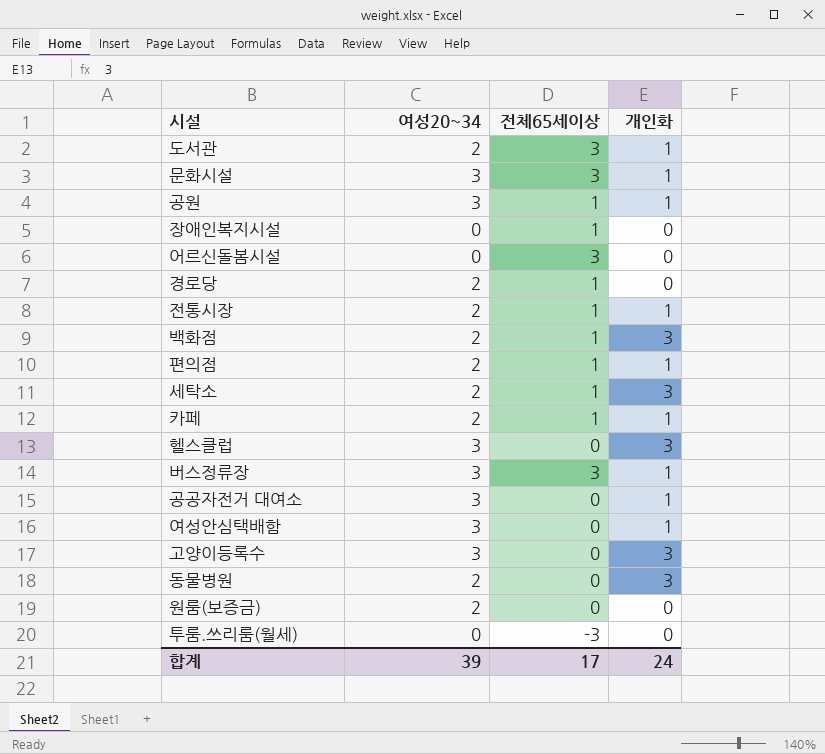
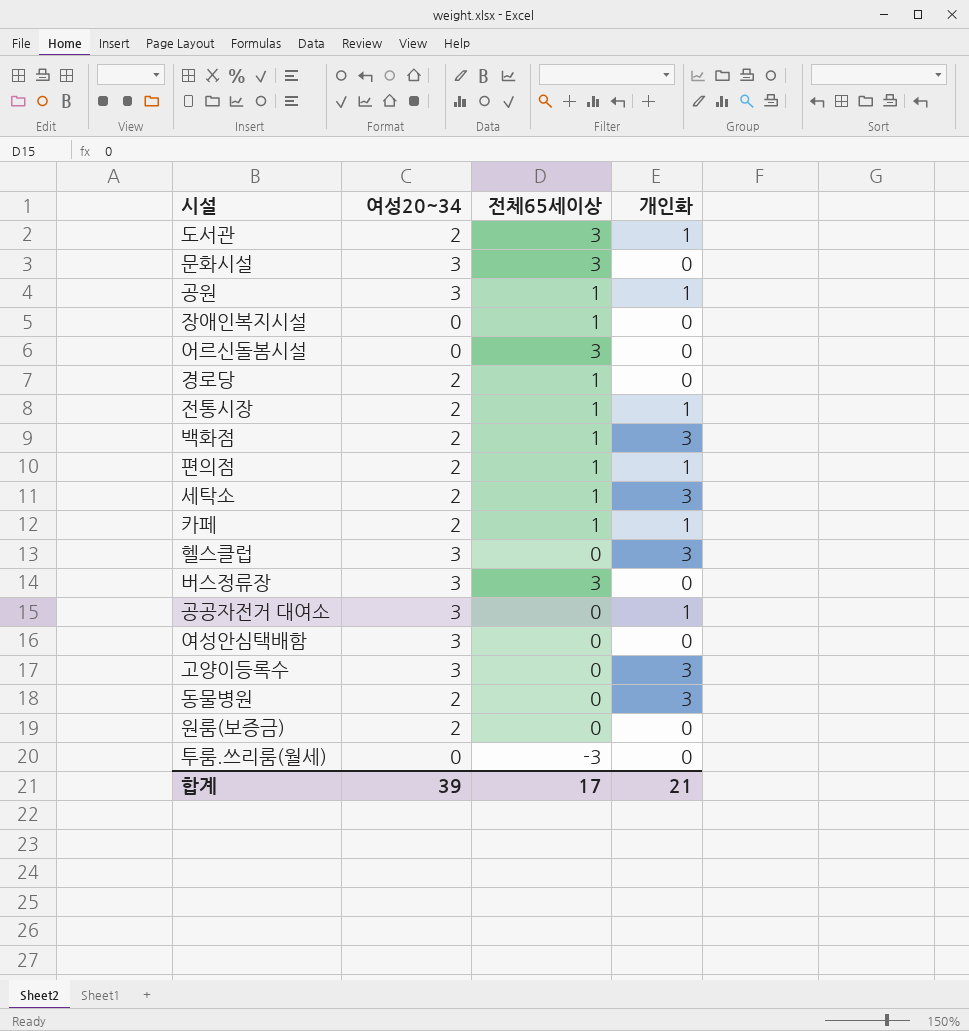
문화시설 | 개인화: 1 -> 0
버스정류장 | 개인화: 1 -> 0
여성안심택배함 | 개인화: 1 -> 0
합계 | 개인화: 24 -> 21

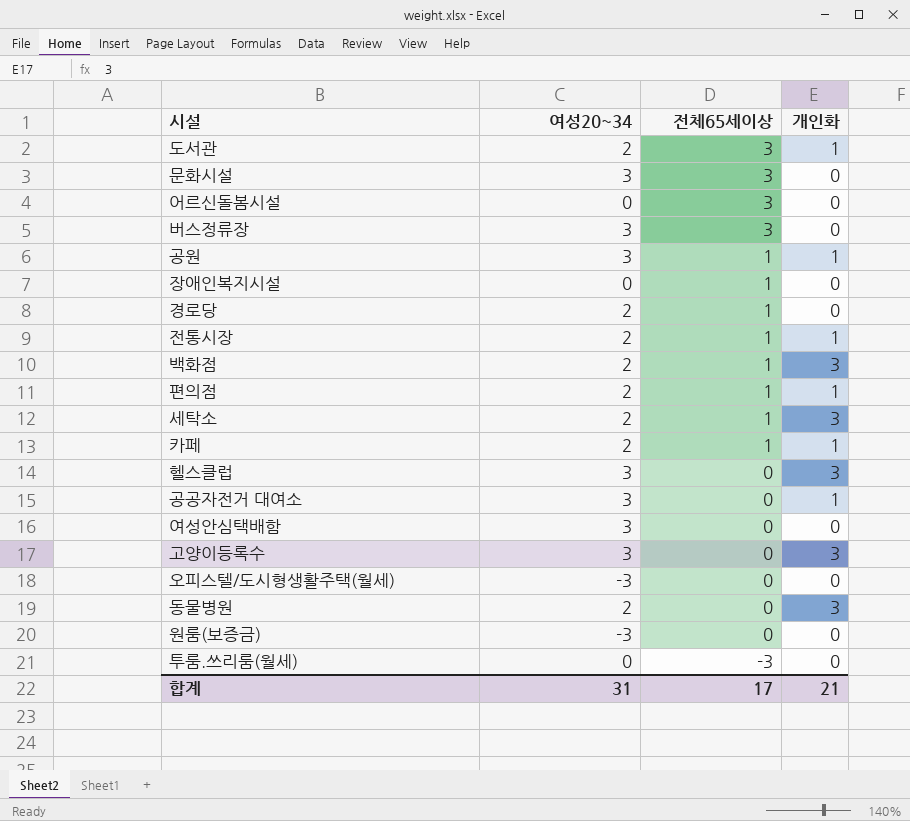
row order: none -> 전체65세이상 descending
row 오피스텔/도시형생활주택(월세): none -> -3 | 0 | 0
원룸(보증금) | 여성20~34: 2 -> -3
합계 | 여성20~34: 39 -> 31

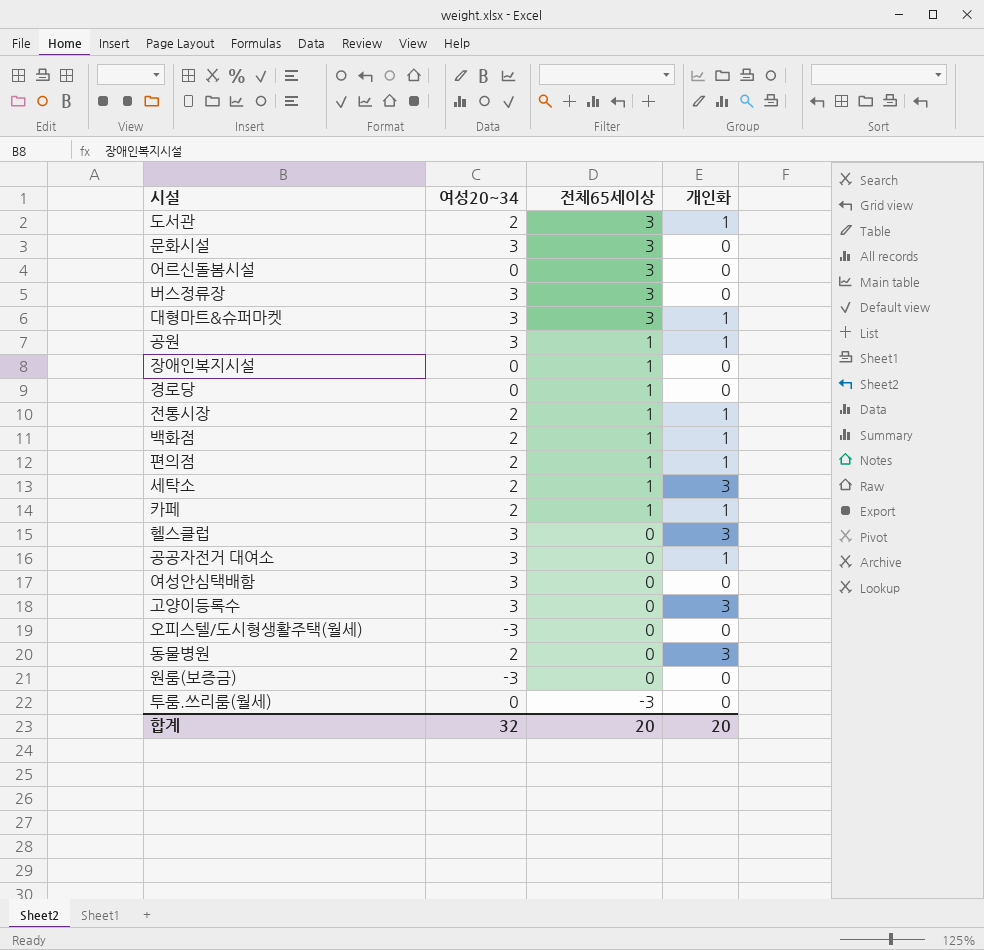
row 대형마트&슈퍼마켓: none -> 3 | 3 | 1
경로당 | 여성20~34: 2 -> 0
백화점 | 개인화: 3 -> 1
합계 | 여성20~34: 31 -> 32
합계 | 전체65세이상: 17 -> 20
합계 | 개인화: 21 -> 20

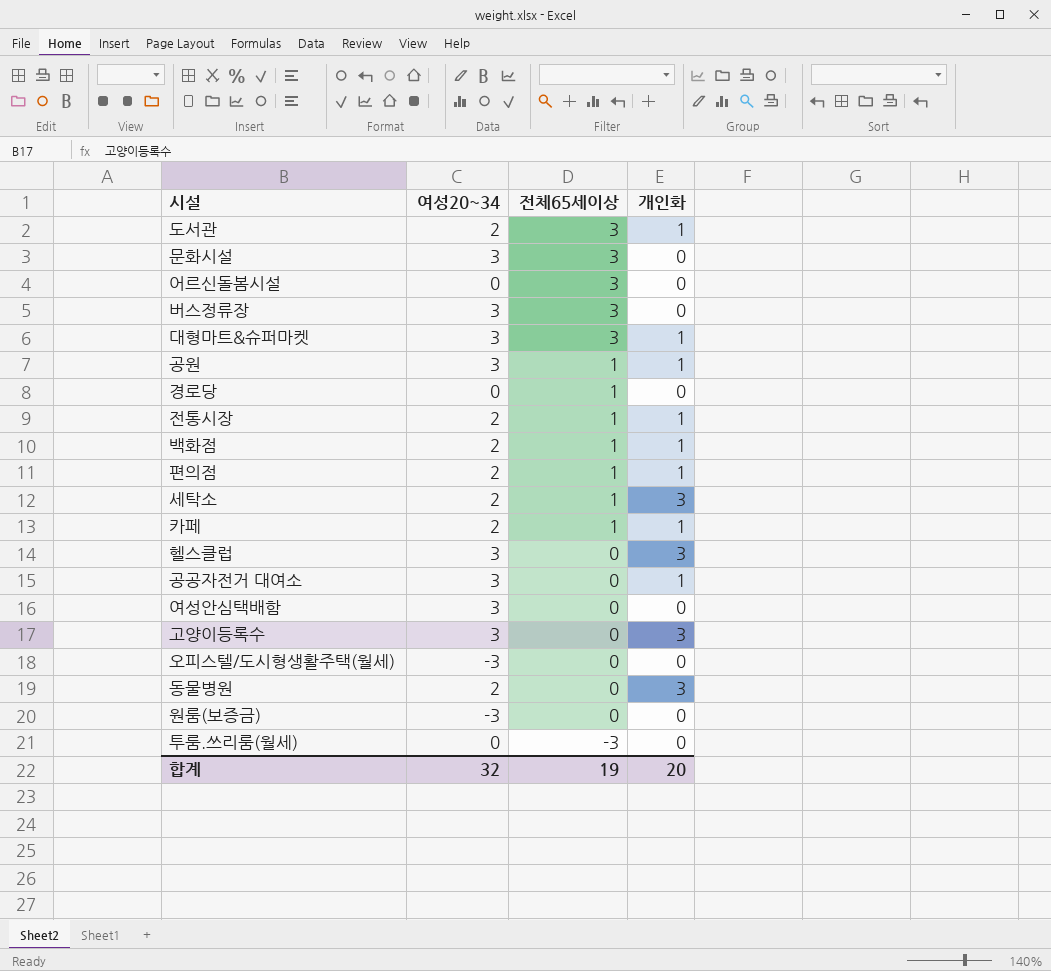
row 장애인복지시설: 0 | 1 | 0 -> none
합계 | 전체65세이상: 20 -> 19

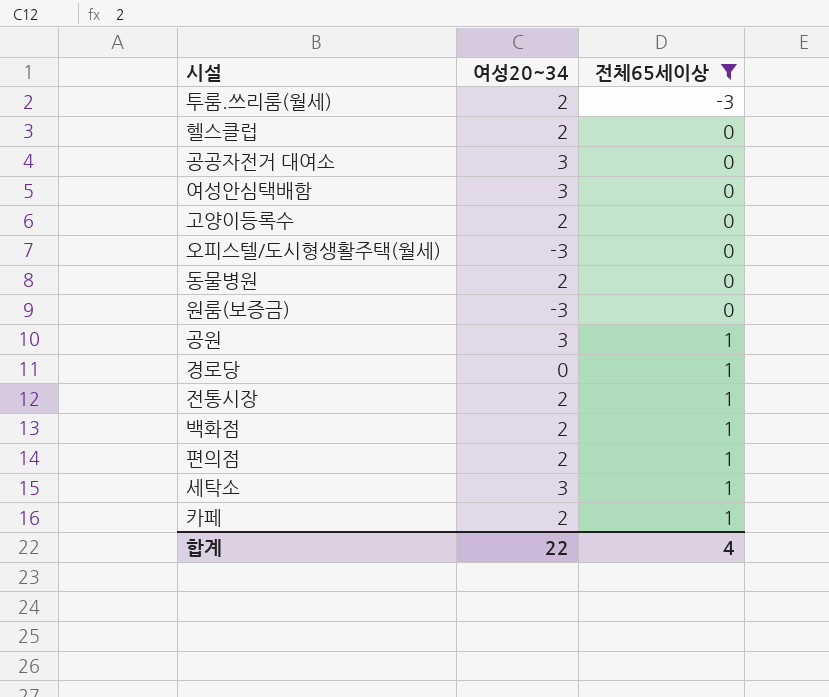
filter: none -> 전체65세이상 != 3
row order: 전체65세이상 descending -> 전체65세이상 ascending
column 개인화 | position: 4 -> none
투룸.쓰리룸(월세) | 여성20~34: 0 -> 2
헬스클럽 | 여성20~34: 3 -> 2
고양이등록수 | 여성20~34: 3 -> 2
세탁소 | 여성20~34: 2 -> 3
합계 | 여성20~34: 32 -> 22
합계 | 전체65세이상: 19 -> 4

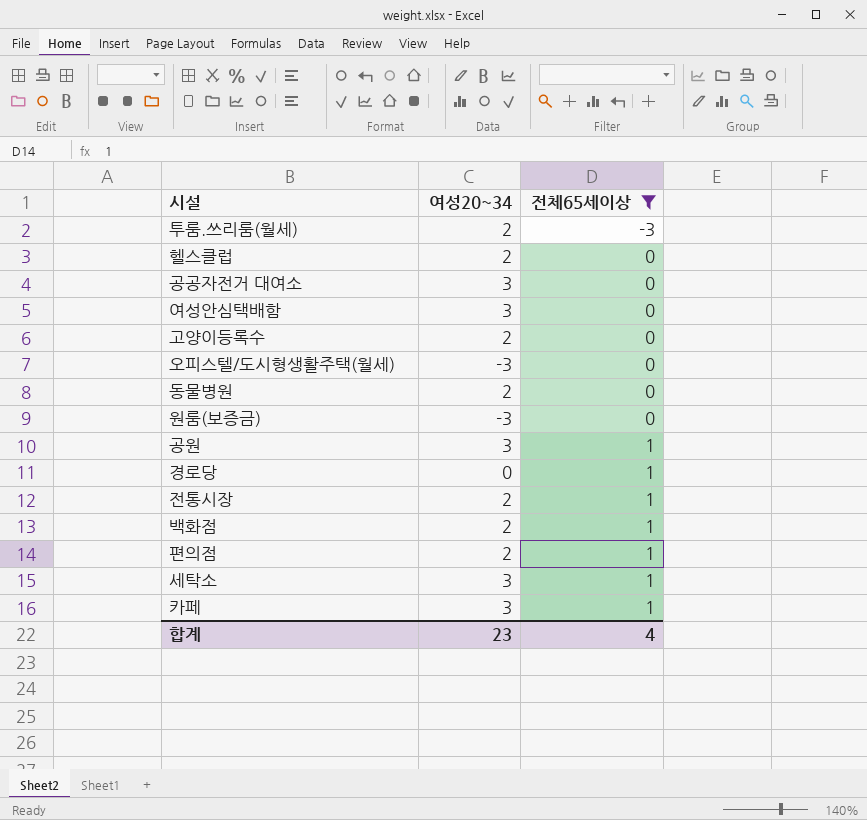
카페 | 여성20~34: 2 -> 3
합계 | 여성20~34: 22 -> 23

